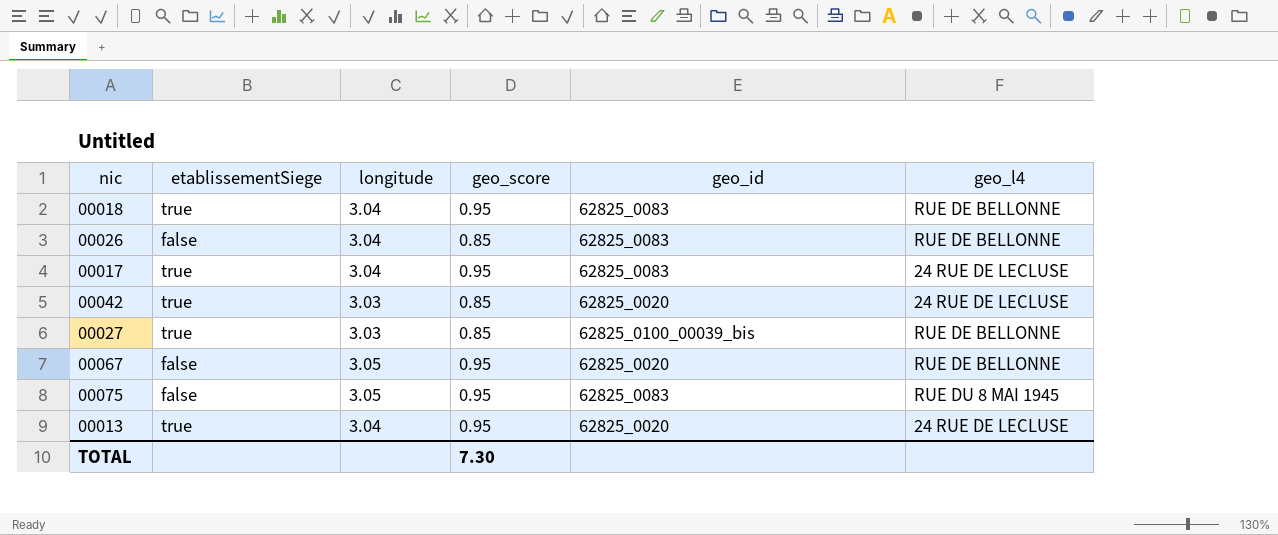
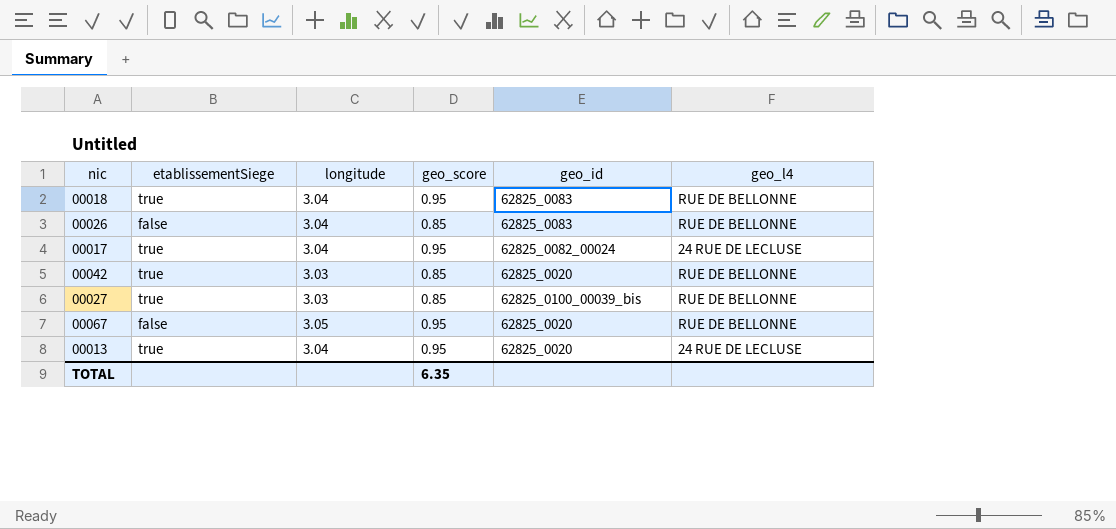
row 00075: false | 3.05 | 0.95 | 62825_0083 | RUE DU 8 MAI 1945 -> none
00017 | geo_id: 62825_0083 -> 62825_0082_00024
00042 | geo_l4: 24 RUE DE LECLUSE -> RUE DE BELLONNE
TOTAL | geo_score: 7.30 -> 6.35

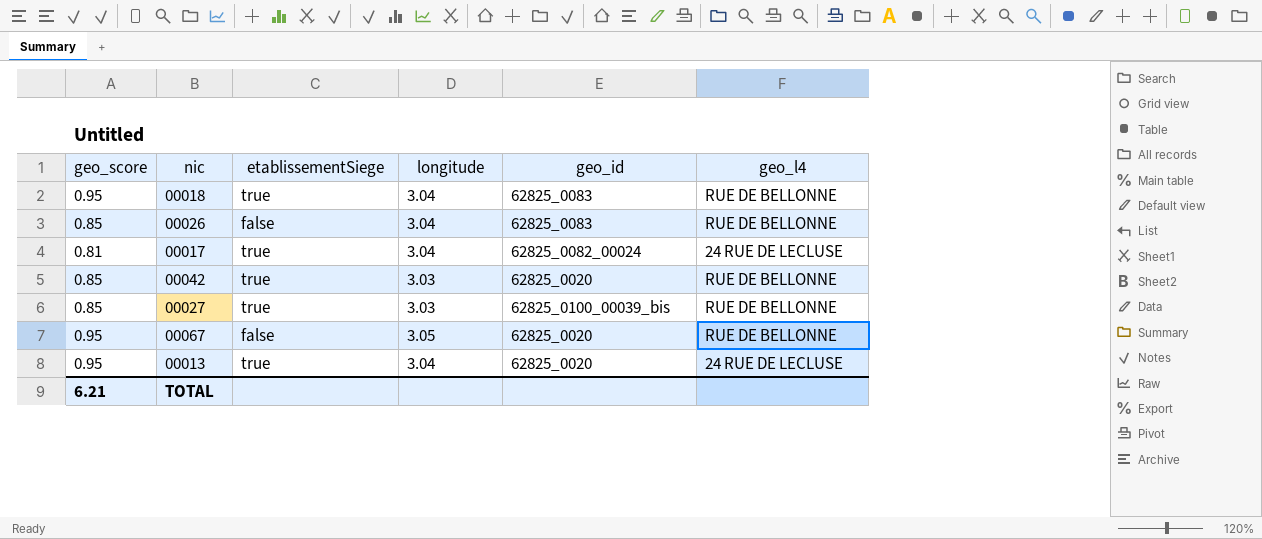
column geo_score | position: 4 -> 1
00017 | geo_score: 0.95 -> 0.81
TOTAL | geo_score: 6.35 -> 6.21

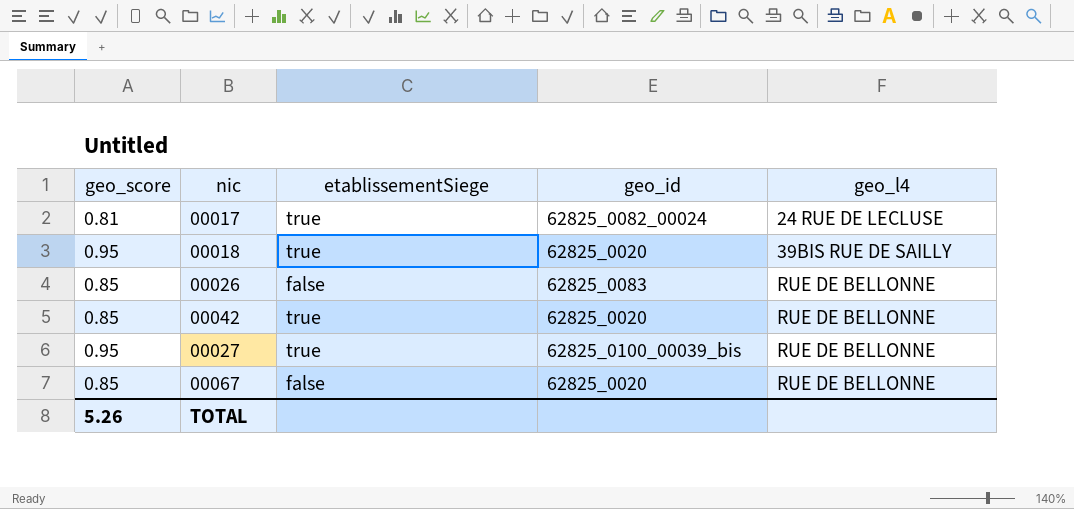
row order: none -> geo_l4 ascending
column longitude | position: 4 -> none
row 00013: 0.95 | true | 3.04 | 62825_0020 | 24 RUE DE LECLUSE -> none
00018 | geo_id: 62825_0083 -> 62825_0020
00018 | geo_l4: RUE DE BELLONNE -> 39BIS RUE DE SAILLY
00027 | geo_score: 0.85 -> 0.95
00067 | geo_score: 0.95 -> 0.85
TOTAL | geo_score: 6.21 -> 5.26

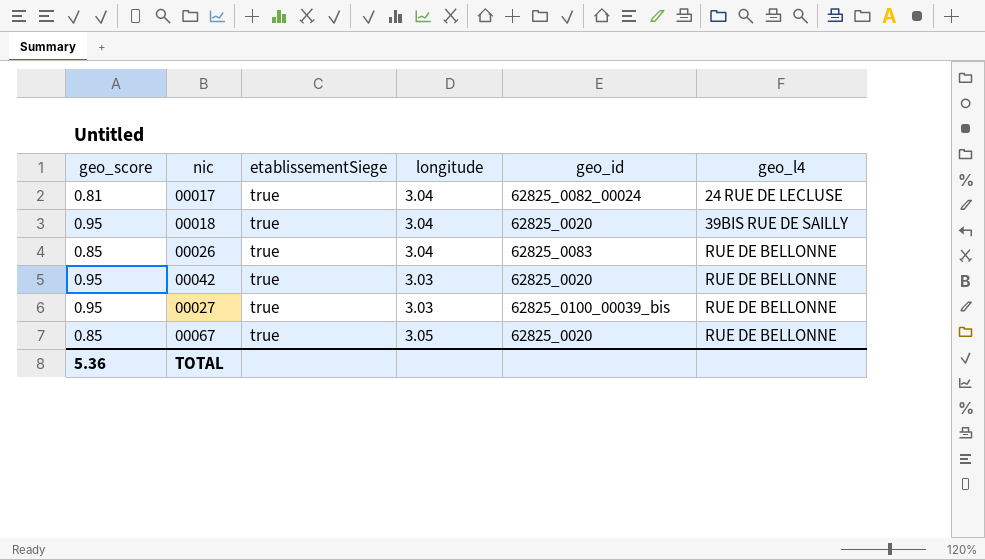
column longitude | position: none -> 4
00026 | etablissementSiege: false -> true
00042 | geo_score: 0.85 -> 0.95
00067 | etablissementSiege: false -> true
TOTAL | geo_score: 5.26 -> 5.36

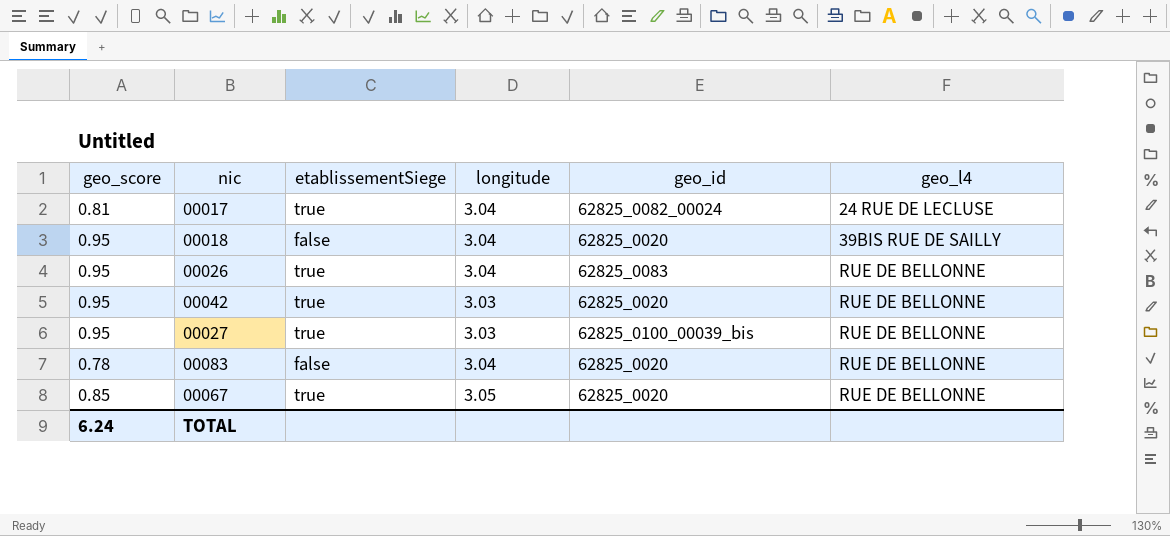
00018 | etablissementSiege: true -> false
00026 | geo_score: 0.85 -> 0.95
row 00083: none -> 0.78 | false | 3.04 | 62825_0020 | RUE DE BELLONNE
TOTAL | geo_score: 5.36 -> 6.24

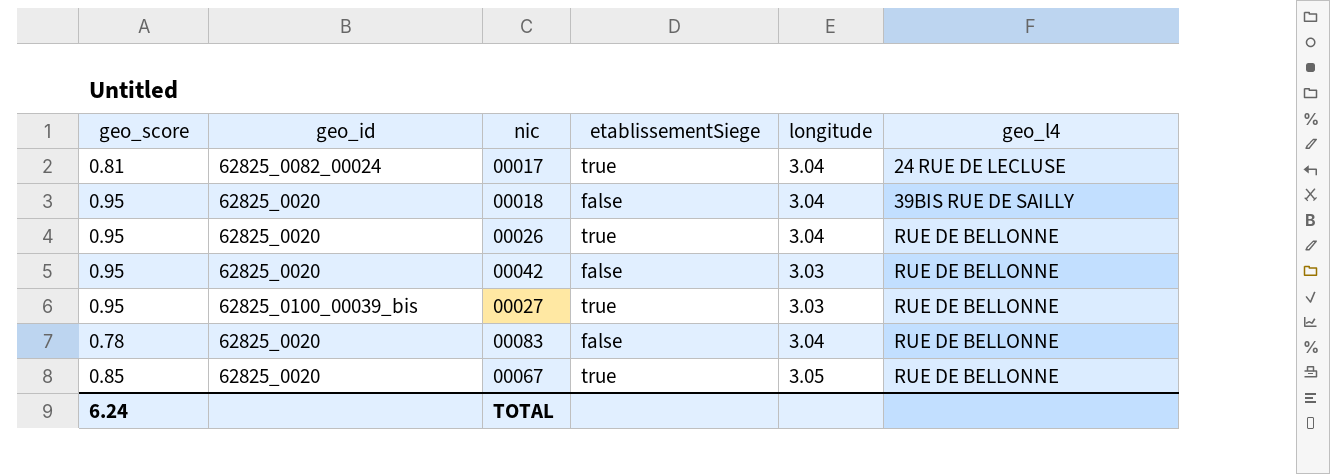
column geo_id | position: 5 -> 2
00026 | geo_id: 62825_0083 -> 62825_0020
00042 | etablissementSiege: true -> false

